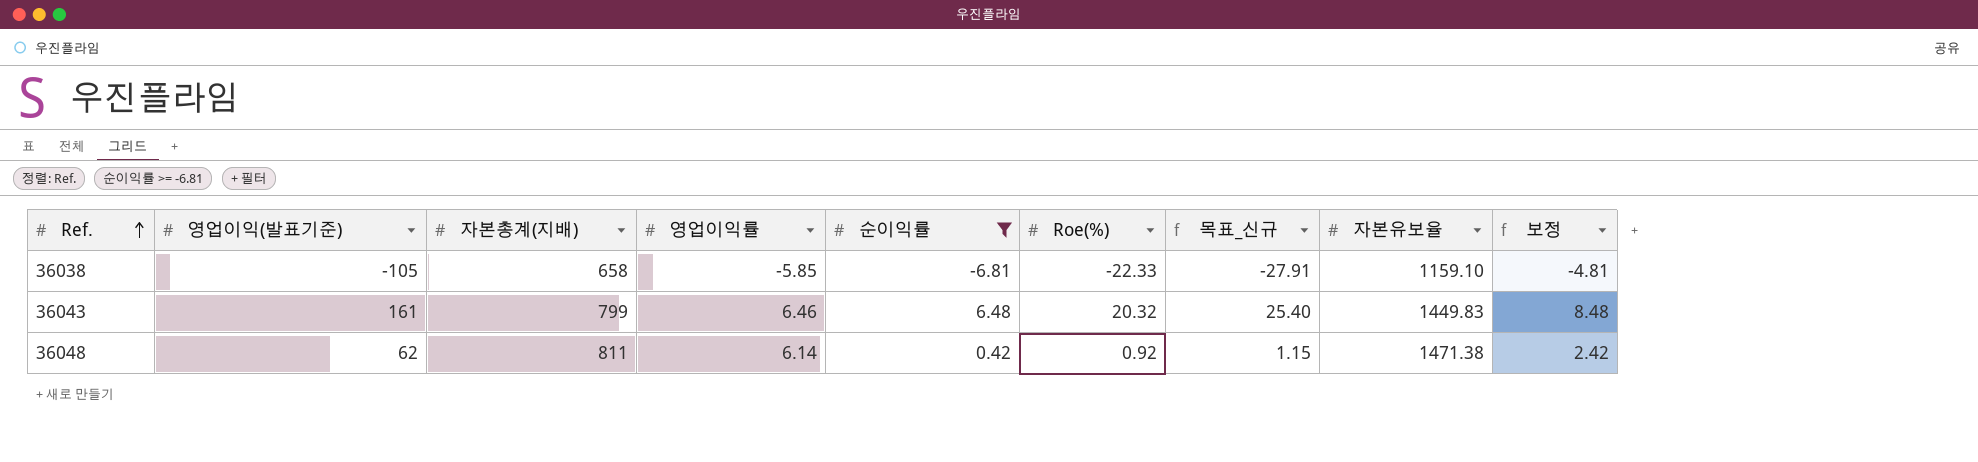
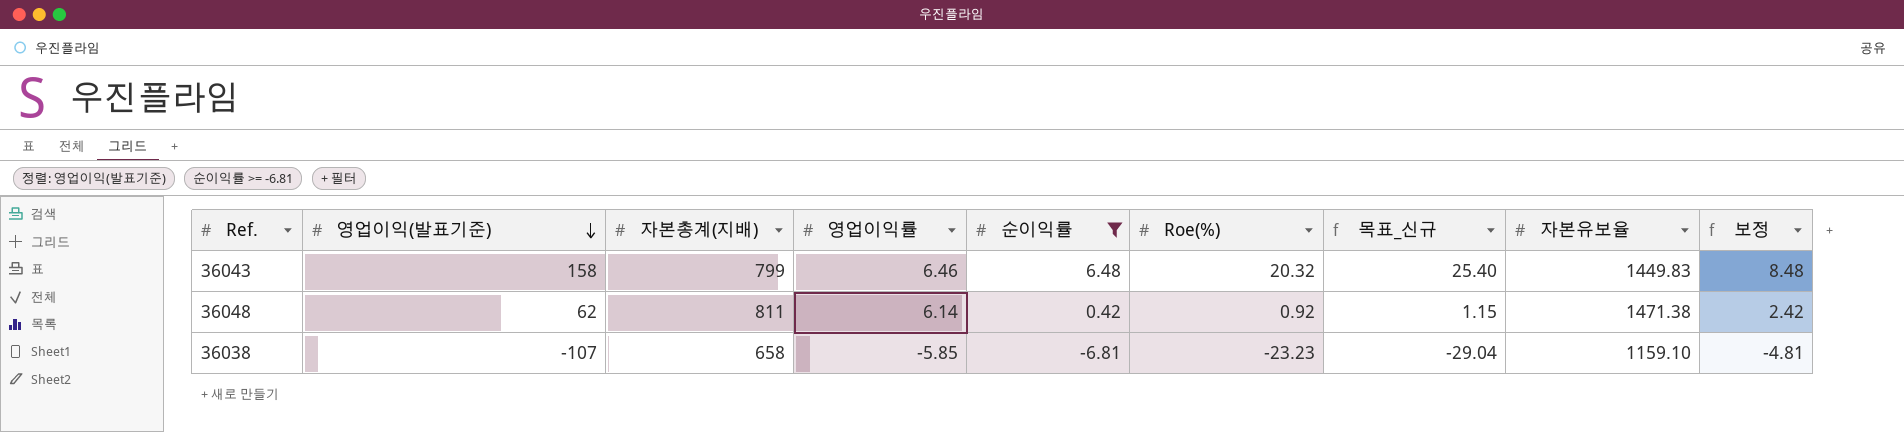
row order: Ref. ascending -> 영업이익(발표기준) descending
36043 | 영업이익(발표기준): 161 -> 158
36038 | 영업이익(발표기준): -105 -> -107
36038 | Roe(%): -22.33 -> -23.23
36038 | 목표_신규: -27.91 -> -29.04

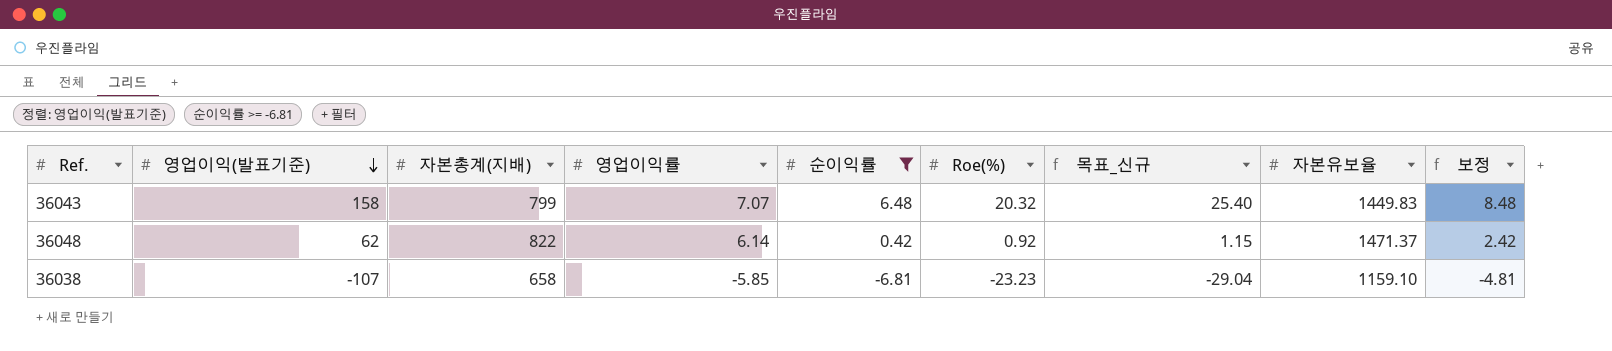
36043 | 영업이익률: 6.46 -> 7.07
36048 | 자본총계(지배): 811 -> 822
36048 | 자본유보율: 1471.38 -> 1471.37

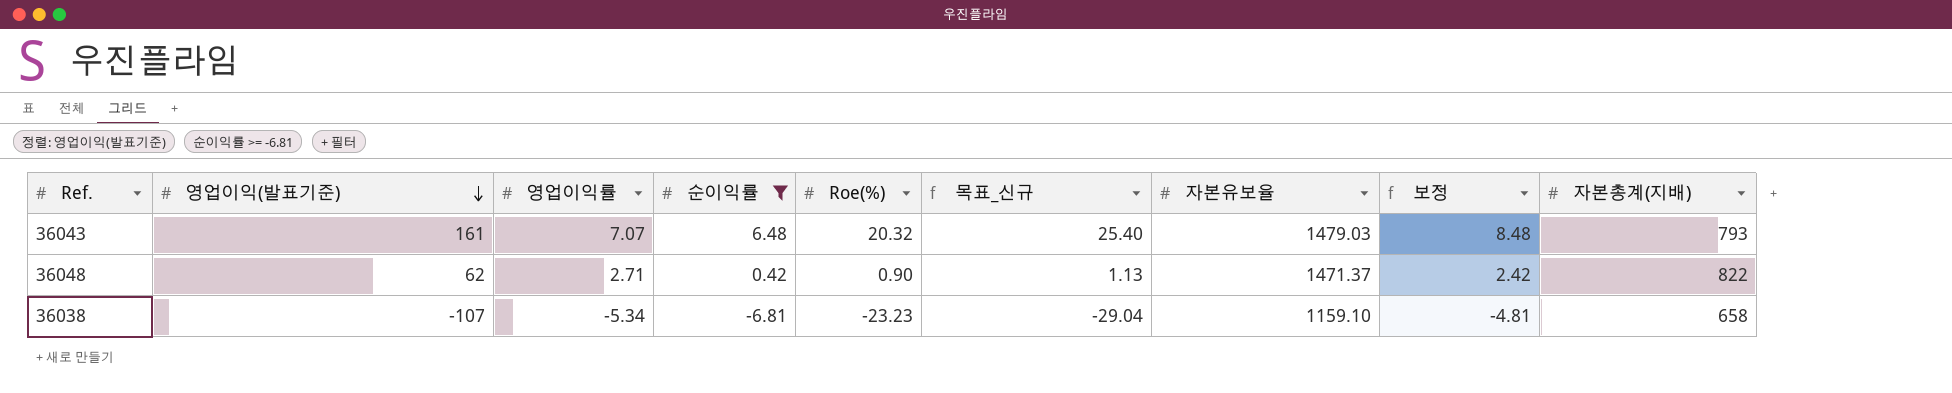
column 자본총계(지배) | position: 3 -> 9
36043 | 영업이익(발표기준): 158 -> 161
36043 | 자본유보율: 1449.83 -> 1479.03
36043 | 자본총계(지배): 799 -> 793
36048 | 영업이익률: 6.14 -> 2.71
36048 | Roe(%): 0.92 -> 0.90
36048 | 목표_신규: 1.15 -> 1.13
36038 | 영업이익률: -5.85 -> -5.34

